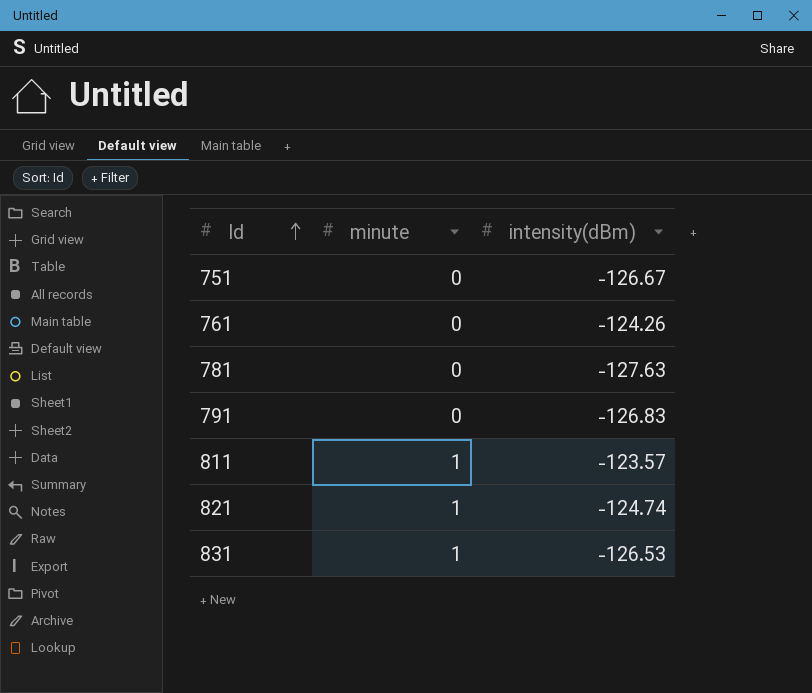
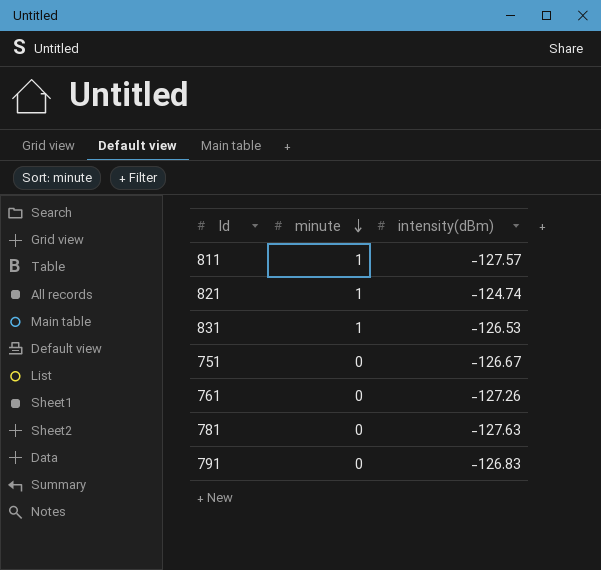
row order: Id ascending -> minute descending
811 | intensity(dBm): -123.57 -> -127.57
761 | intensity(dBm): -124.26 -> -127.26

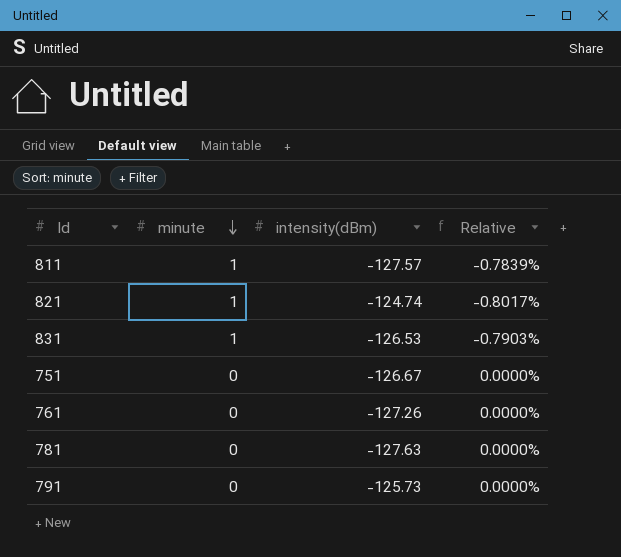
column Relative | formula: none -> [minute] / [intensity(dBm)]
791 | intensity(dBm): -126.83 -> -125.73

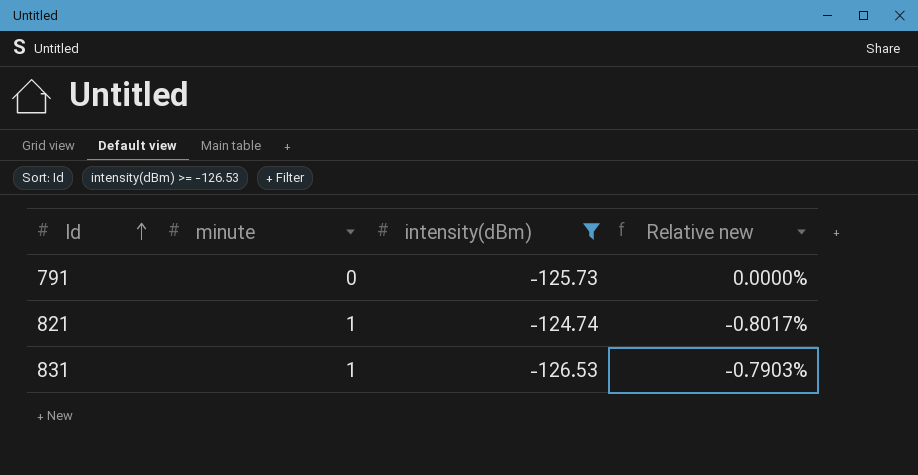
filter: none -> intensity(dBm) >= -126.53
row order: minute descending -> Id ascending
column name: Relative -> Relative new

